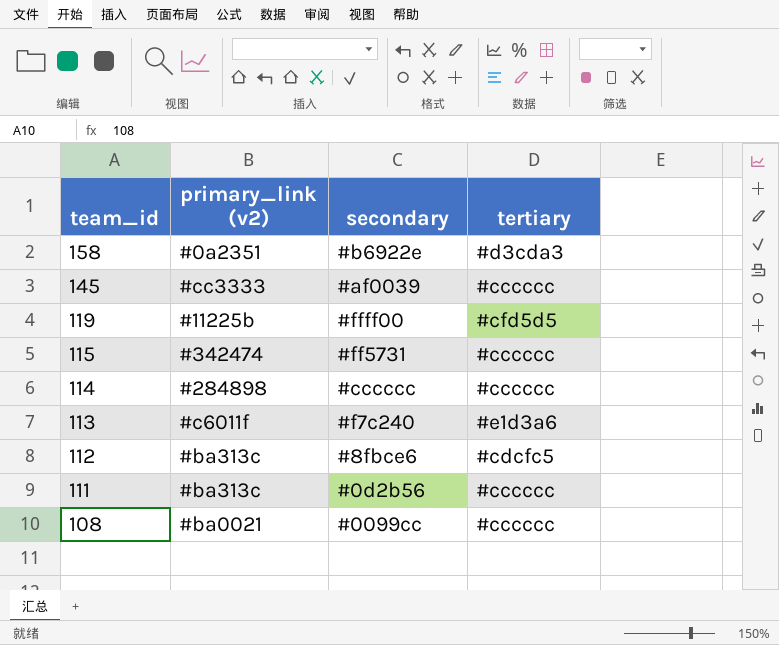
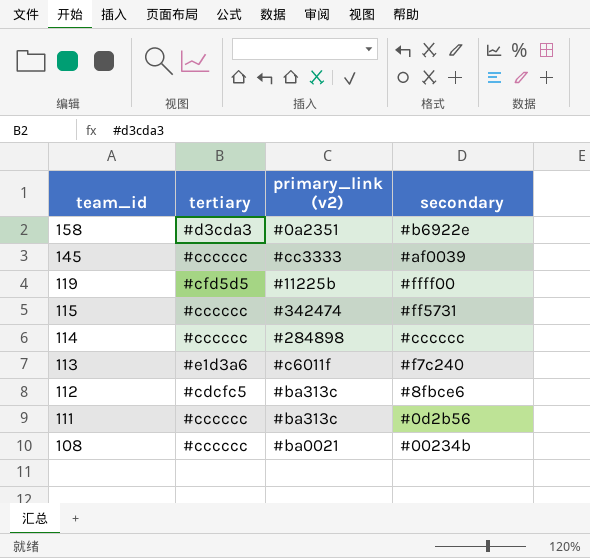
column tertiary | position: 4 -> 2
108 | secondary: #0099cc -> #00234b

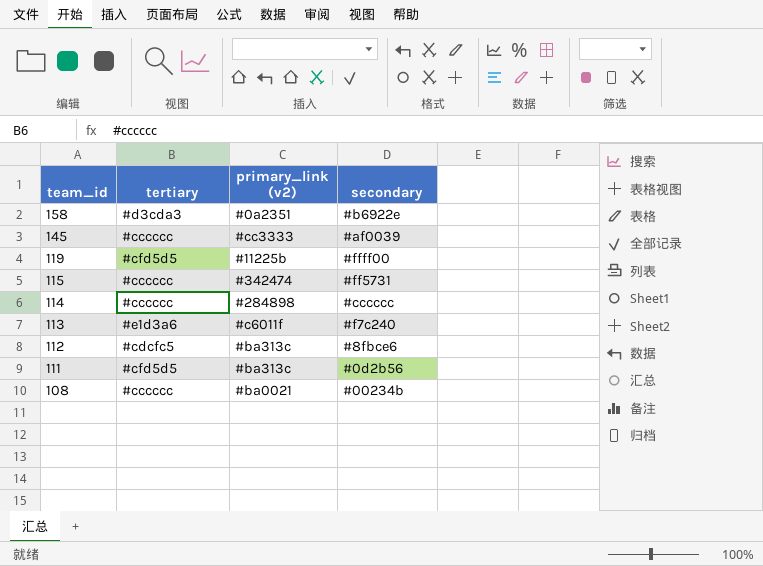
111 | tertiary: #cccccc -> #cfd5d5

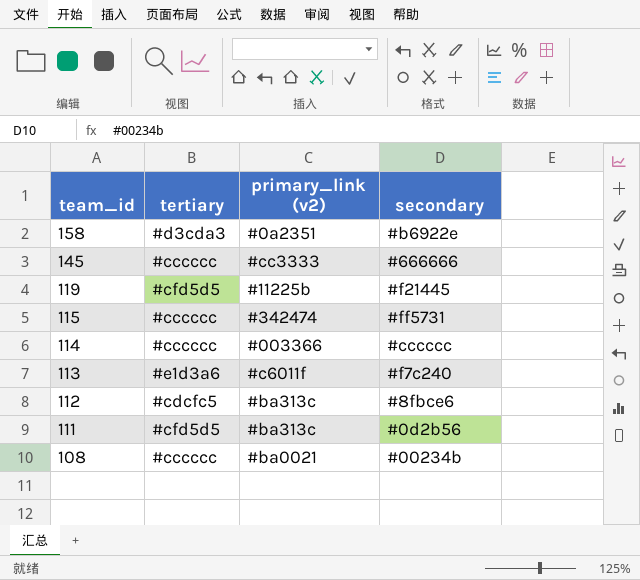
145 | secondary: #af0039 -> #666666
119 | secondary: #ffff00 -> #f21445
114 | primary_link (v2): #284898 -> #003366

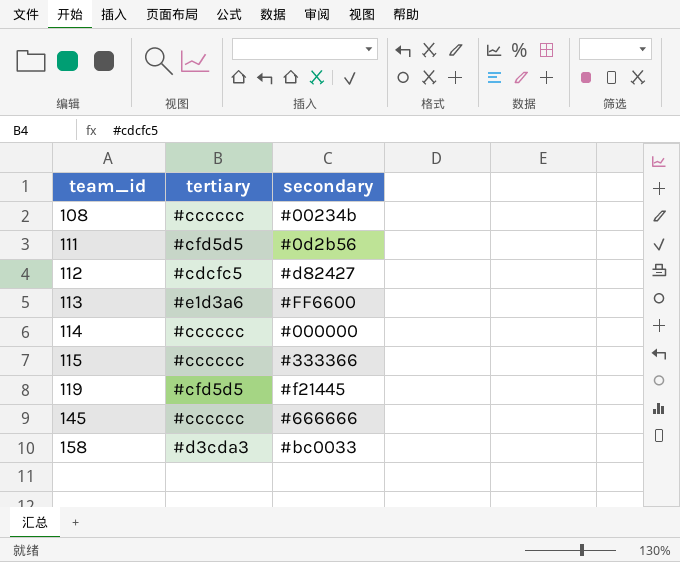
row order: team_id descending -> team_id ascending
column primary_link (v2) | position: 3 -> none
112 | secondary: #8fbce6 -> #d82427
113 | secondary: #f7c240 -> #FF6600
114 | secondary: #cccccc -> #000000
115 | secondary: #ff5731 -> #333366
158 | secondary: #b6922e -> #bc0033

